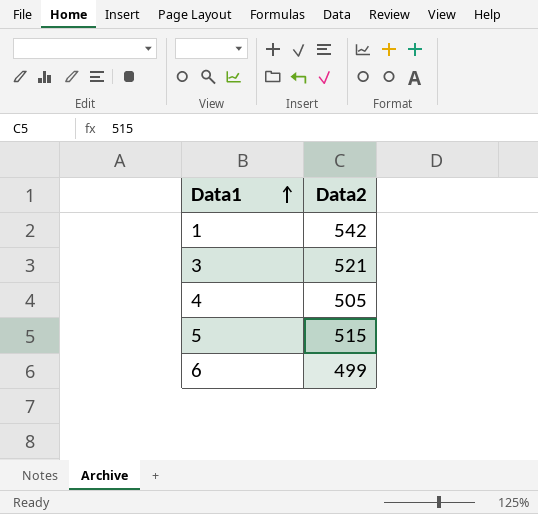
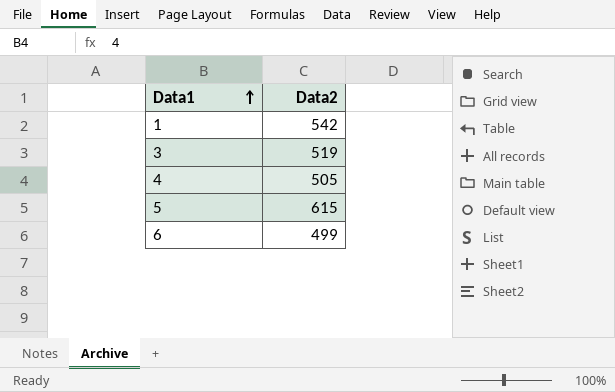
3 | Data2: 521 -> 519
5 | Data2: 515 -> 615

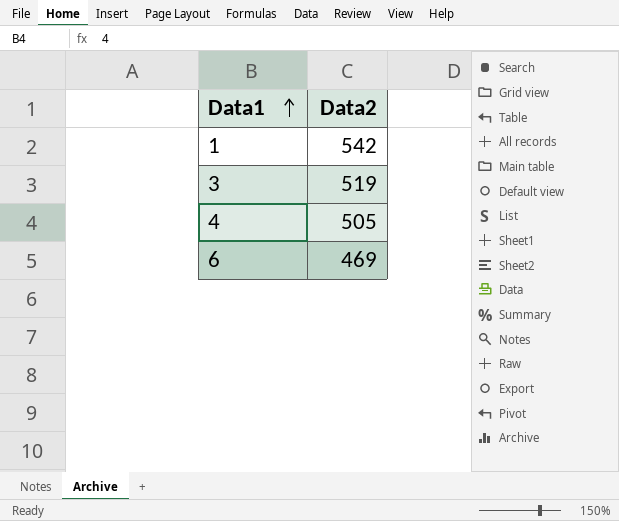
row 5: 615 -> none
6 | Data2: 499 -> 469

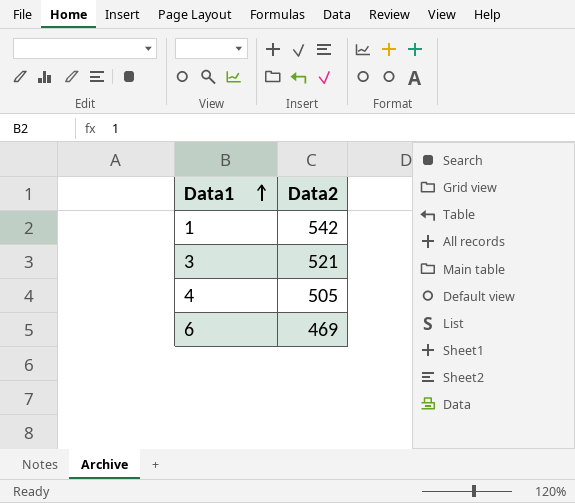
3 | Data2: 519 -> 521

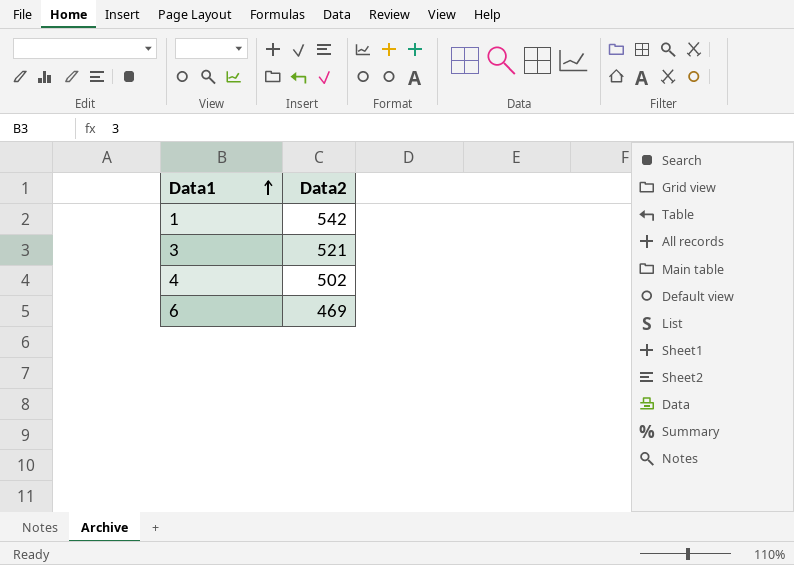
4 | Data2: 505 -> 502

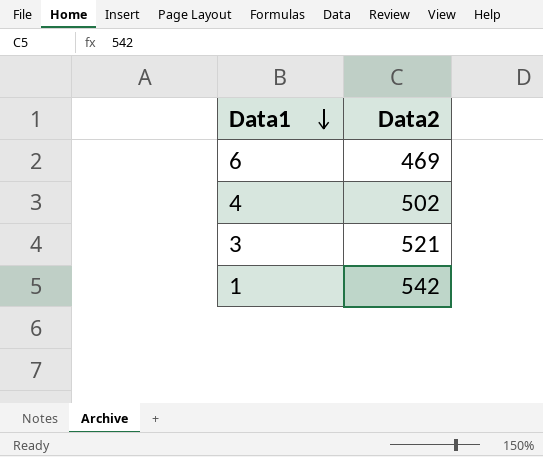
row order: Data1 ascending -> Data1 descending

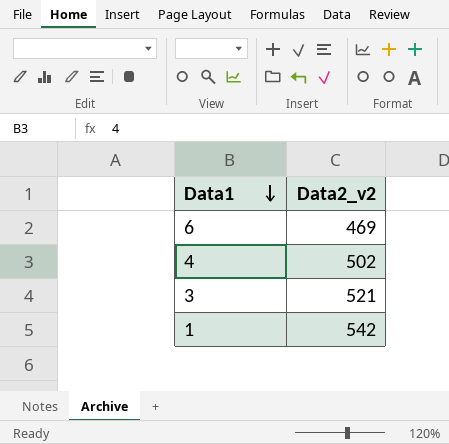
column name: Data2 -> Data2_v2

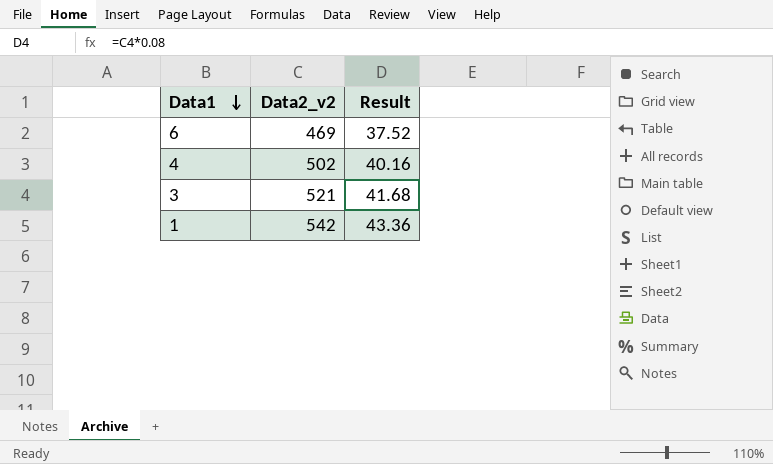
column Result | formula: none -> [Data2_v2] * 0.08

